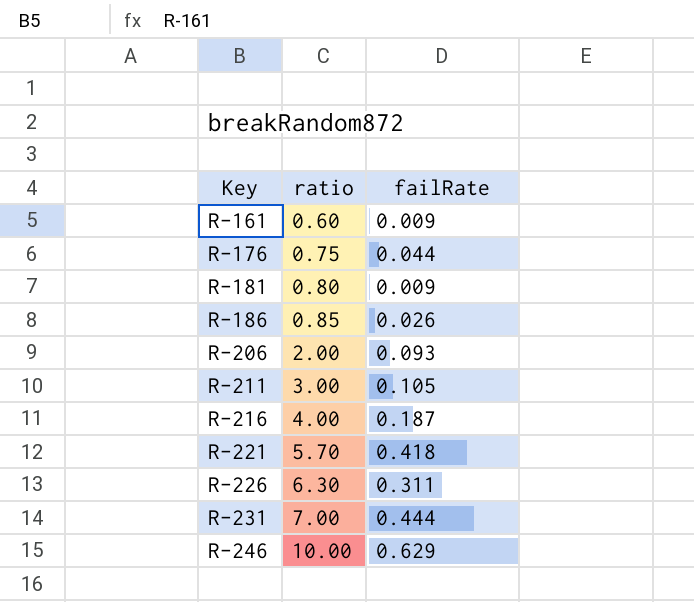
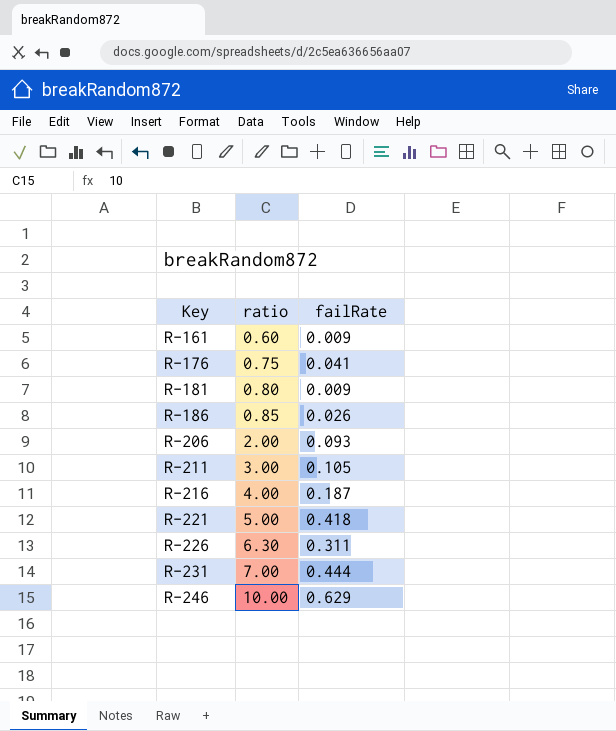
R-176 | failRate: 0.044 -> 0.041
R-221 | ratio: 5.70 -> 5.00

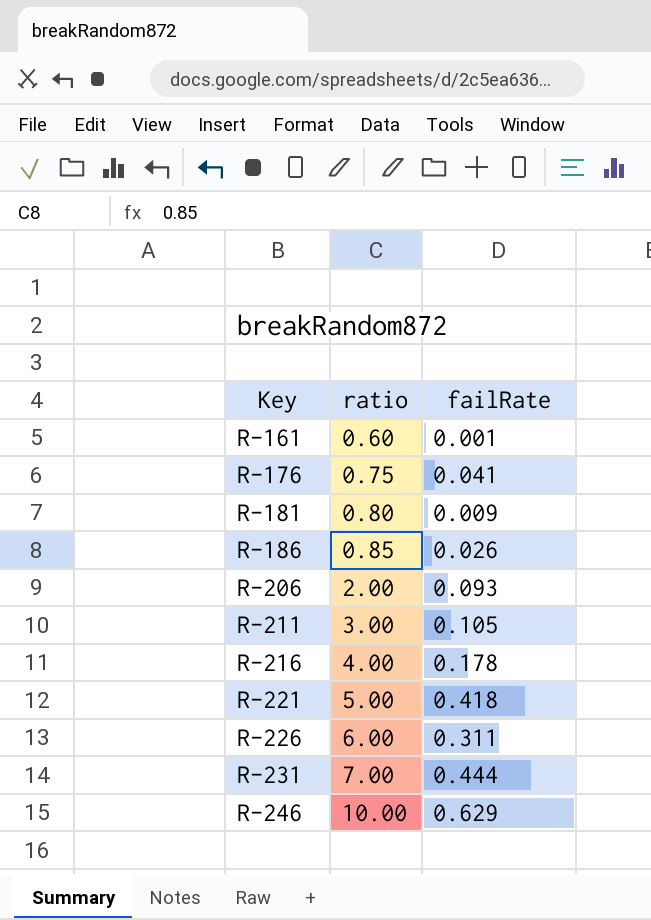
R-161 | failRate: 0.009 -> 0.001
R-216 | failRate: 0.187 -> 0.178
R-226 | ratio: 6.30 -> 6.00

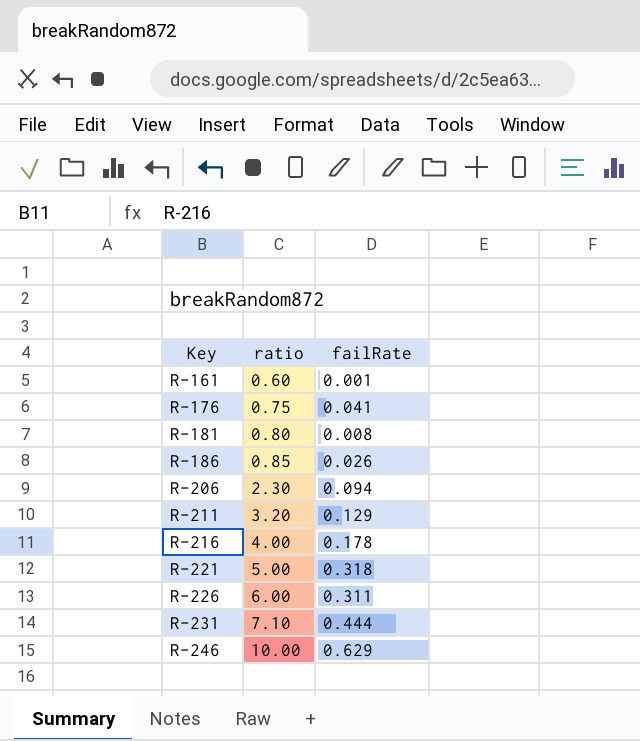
R-181 | failRate: 0.009 -> 0.008
R-206 | ratio: 2.00 -> 2.30
R-206 | failRate: 0.093 -> 0.094
R-211 | ratio: 3.00 -> 3.20
R-211 | failRate: 0.105 -> 0.129
R-221 | failRate: 0.418 -> 0.318
R-231 | ratio: 7.00 -> 7.10

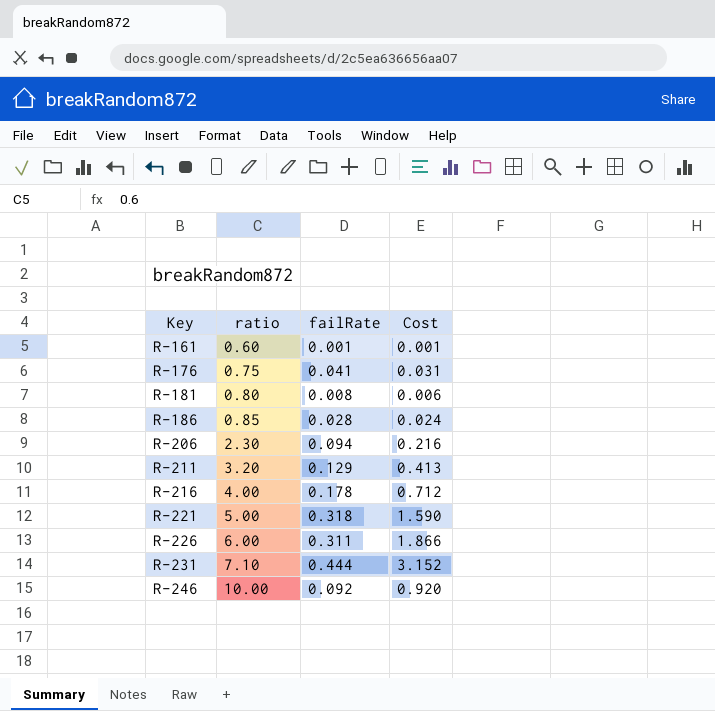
column Cost | formula: none -> [ratio] * [failRate]
R-186 | failRate: 0.026 -> 0.028
R-246 | failRate: 0.629 -> 0.092

